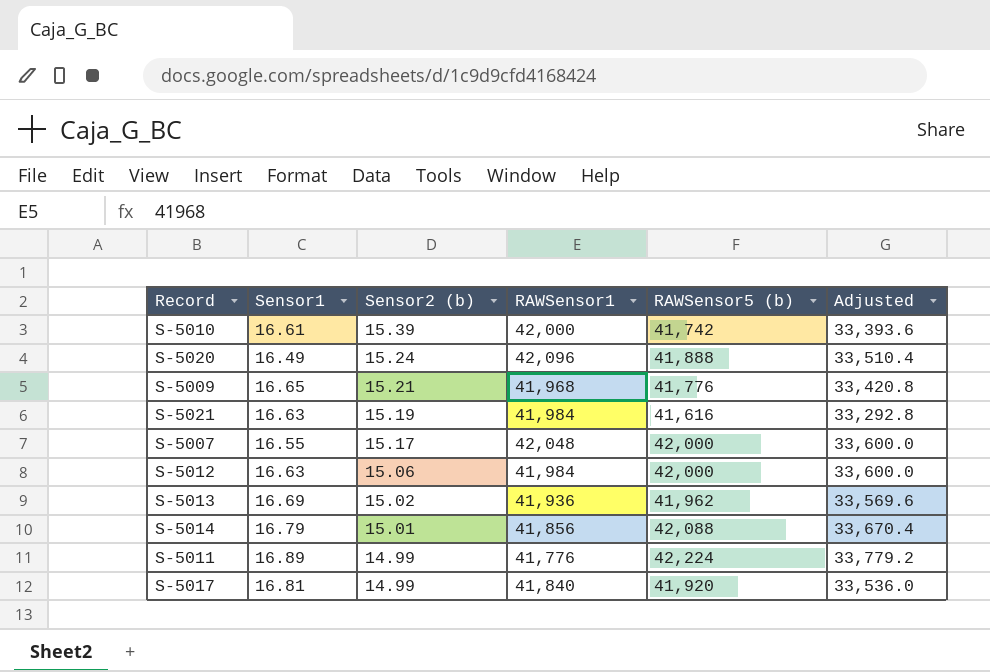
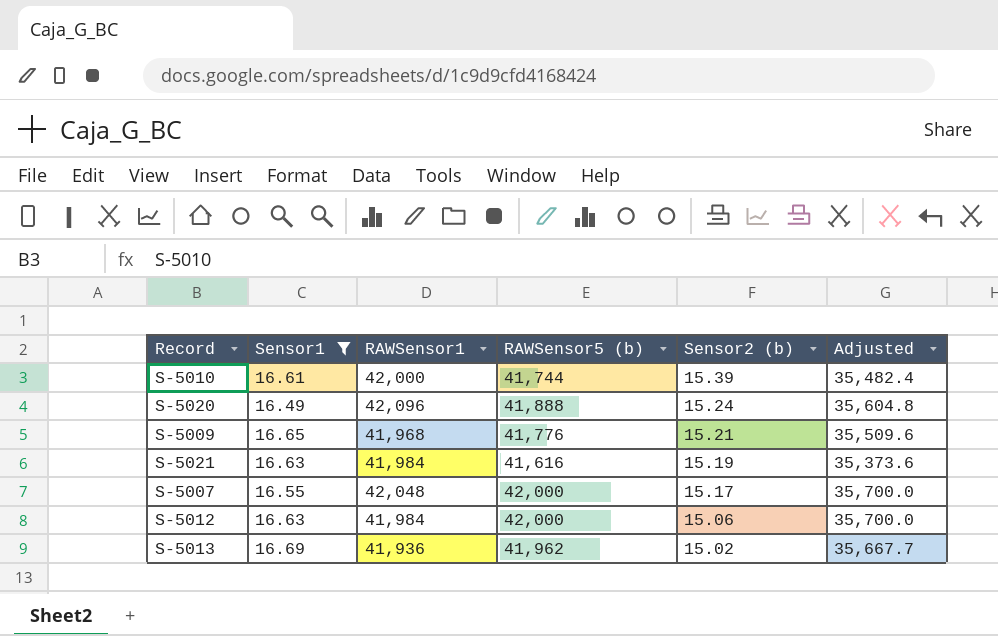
filter: none -> Sensor1 <= 16.69
column Sensor2 (b) | position: 3 -> 5
column Adjusted | formula: [RAWSensor5 (b)] * 0.8 -> [RAWSensor5 (b)] * 0.85
S-5010 | RAWSensor5 (b): 41,742 -> 41,744

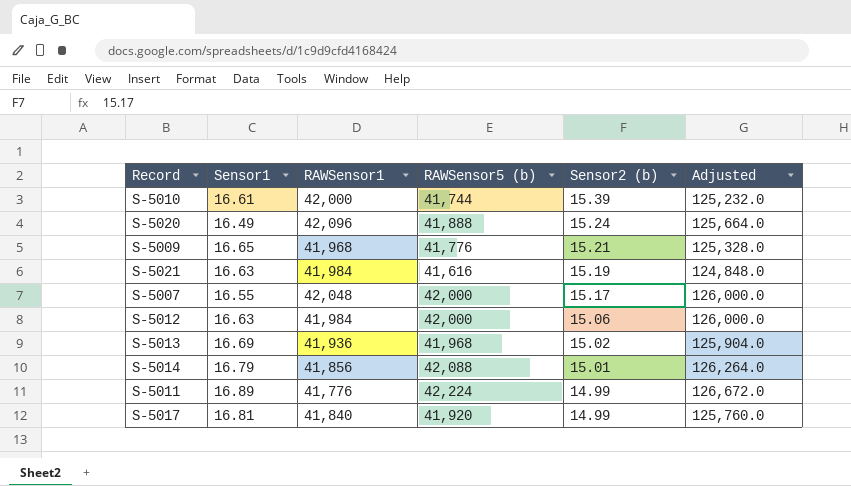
filter: Sensor1 <= 16.69 -> none
column Adjusted | formula: [RAWSensor5 (b)] * 0.85 -> [RAWSensor5 (b)] * 3
S-5013 | RAWSensor5 (b): 41,962 -> 41,968

